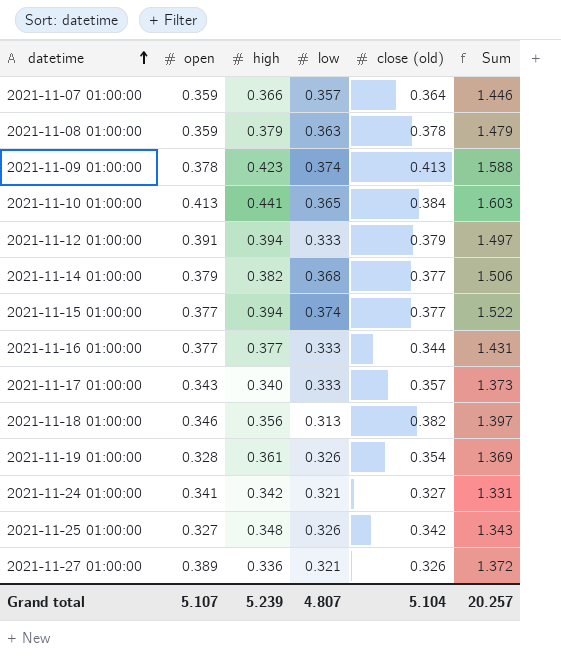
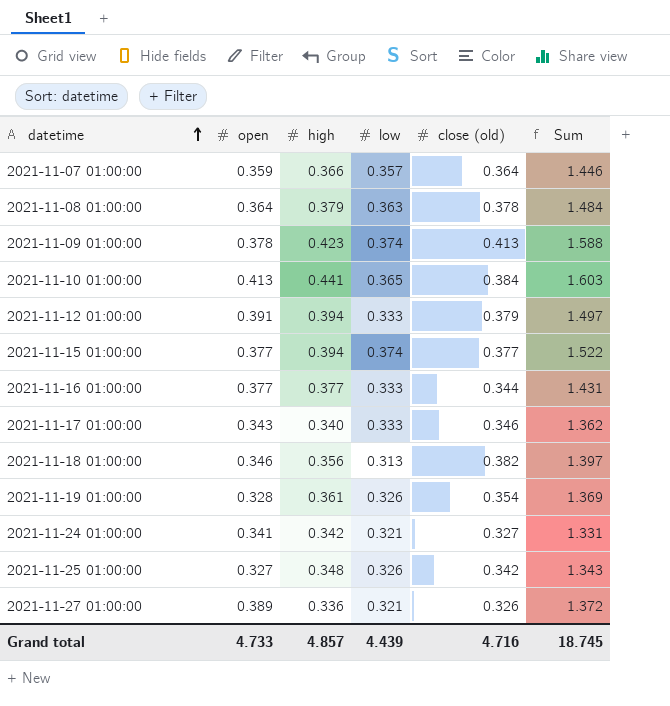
row 2021-11-14 01:00:00: 0.379 | 0.382 | 0.368 | 0.377 | 1.506 -> none
2021-11-08 01:00:00 | open: 0.359 -> 0.364
2021-11-08 01:00:00 | Sum: 1.479 -> 1.484
2021-11-17 01:00:00 | close (old): 0.357 -> 0.346
2021-11-17 01:00:00 | Sum: 1.373 -> 1.362
Grand total | open: 5.107 -> 4.733
Grand total | high: 5.239 -> 4.857
Grand total | low: 4.807 -> 4.439
Grand total | close (old): 5.104 -> 4.716
Grand total | Sum: 20.257 -> 18.745

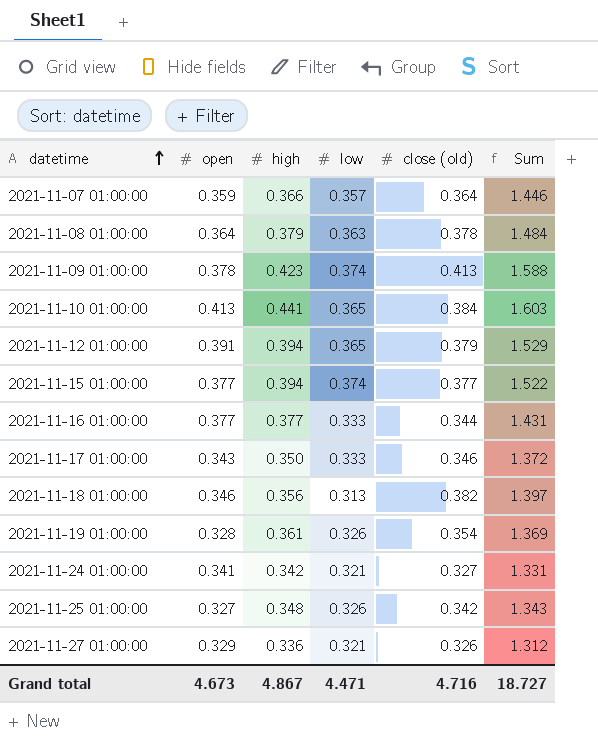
2021-11-12 01:00:00 | low: 0.333 -> 0.365
2021-11-12 01:00:00 | Sum: 1.497 -> 1.529
2021-11-17 01:00:00 | high: 0.340 -> 0.350
2021-11-17 01:00:00 | Sum: 1.362 -> 1.372
2021-11-27 01:00:00 | open: 0.389 -> 0.329
2021-11-27 01:00:00 | Sum: 1.372 -> 1.312
Grand total | open: 4.733 -> 4.673
Grand total | high: 4.857 -> 4.867
Grand total | low: 4.439 -> 4.471
Grand total | Sum: 18.745 -> 18.727

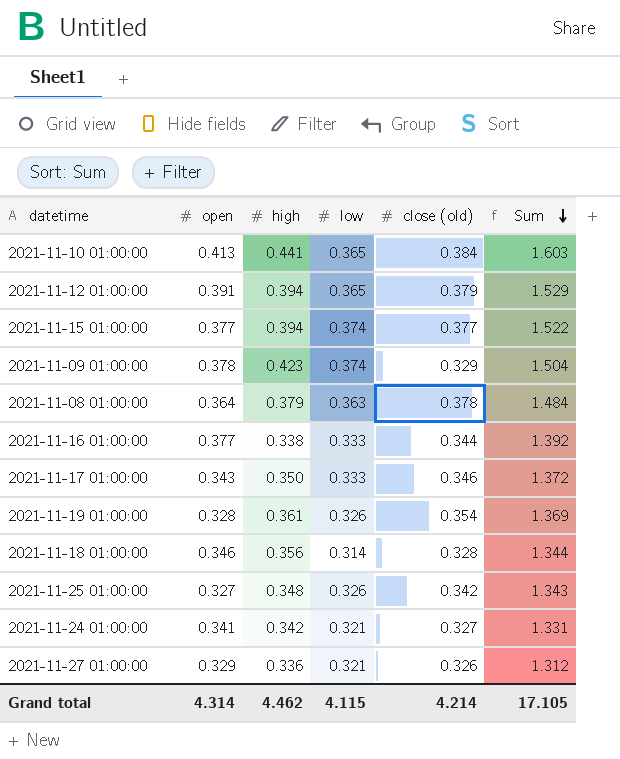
row order: datetime ascending -> Sum descending
row 2021-11-07 01:00:00: 0.359 | 0.366 | 0.357 | 0.364 | 1.446 -> none
2021-11-09 01:00:00 | close (old): 0.413 -> 0.329
2021-11-09 01:00:00 | Sum: 1.588 -> 1.504
2021-11-16 01:00:00 | high: 0.377 -> 0.338
2021-11-16 01:00:00 | Sum: 1.431 -> 1.392
2021-11-18 01:00:00 | low: 0.313 -> 0.314
2021-11-18 01:00:00 | close (old): 0.382 -> 0.328
2021-11-18 01:00:00 | Sum: 1.397 -> 1.344
Grand total | open: 4.673 -> 4.314
Grand total | high: 4.867 -> 4.462
Grand total | low: 4.471 -> 4.115
Grand total | close (old): 4.716 -> 4.214
Grand total | Sum: 18.727 -> 17.105

